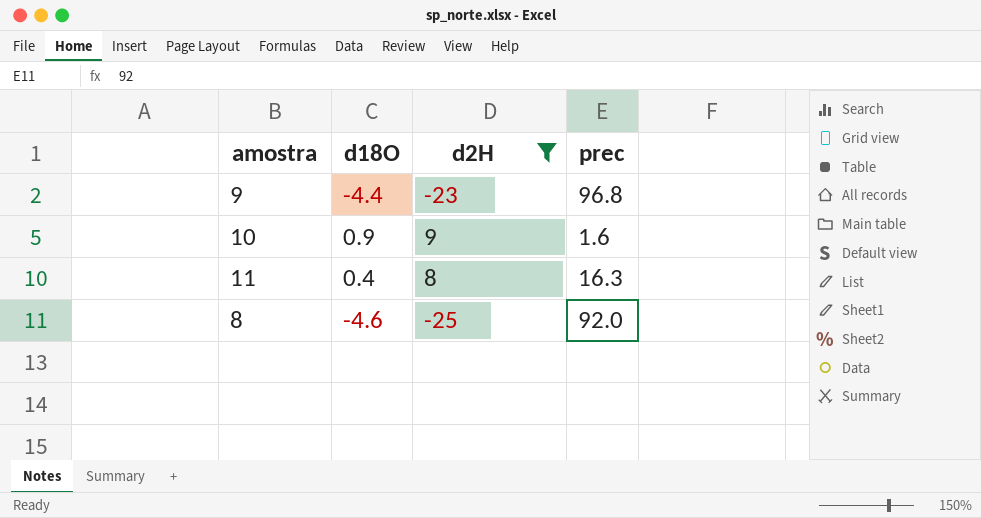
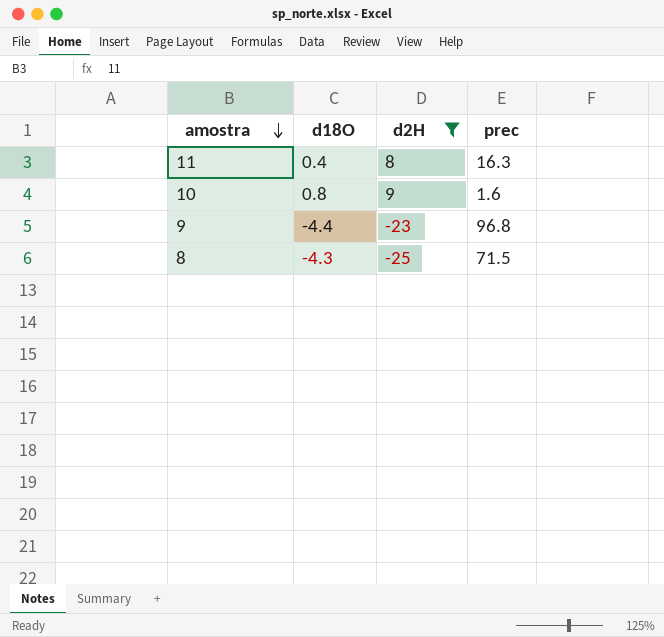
row order: none -> amostra descending
10 | d18O: 0.9 -> 0.8
8 | d18O: -4.6 -> -4.3
8 | prec: 92.0 -> 71.5

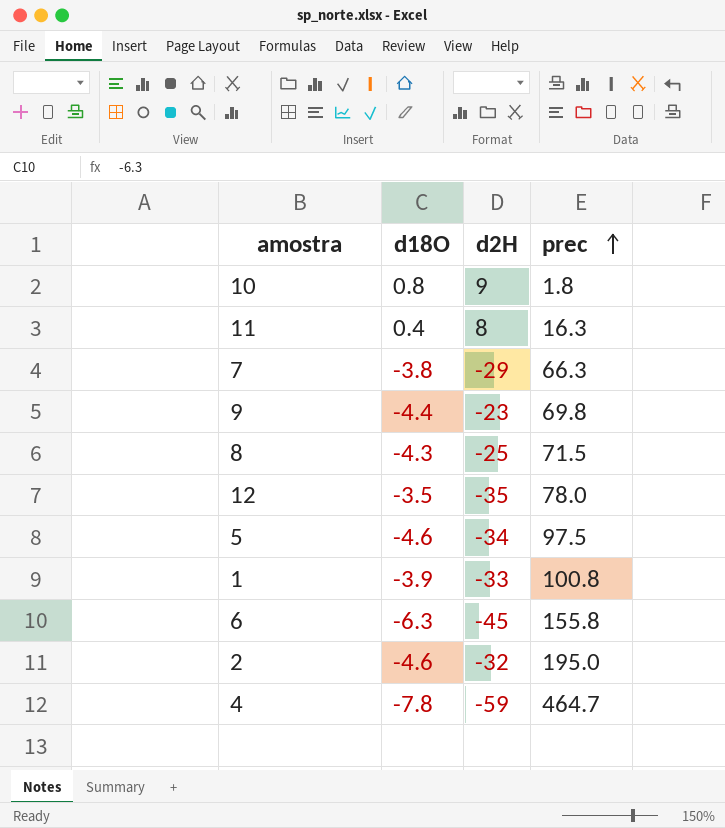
filter: d2H >= -25 -> none
row order: amostra descending -> prec ascending
10 | prec: 1.6 -> 1.8
9 | prec: 96.8 -> 69.8

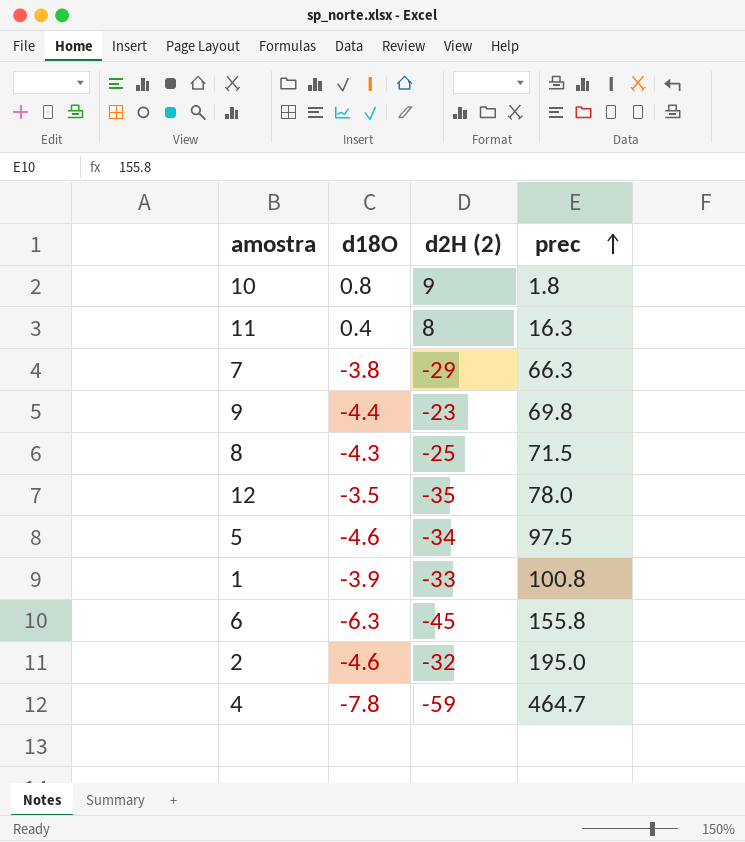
column name: d2H -> d2H (2)

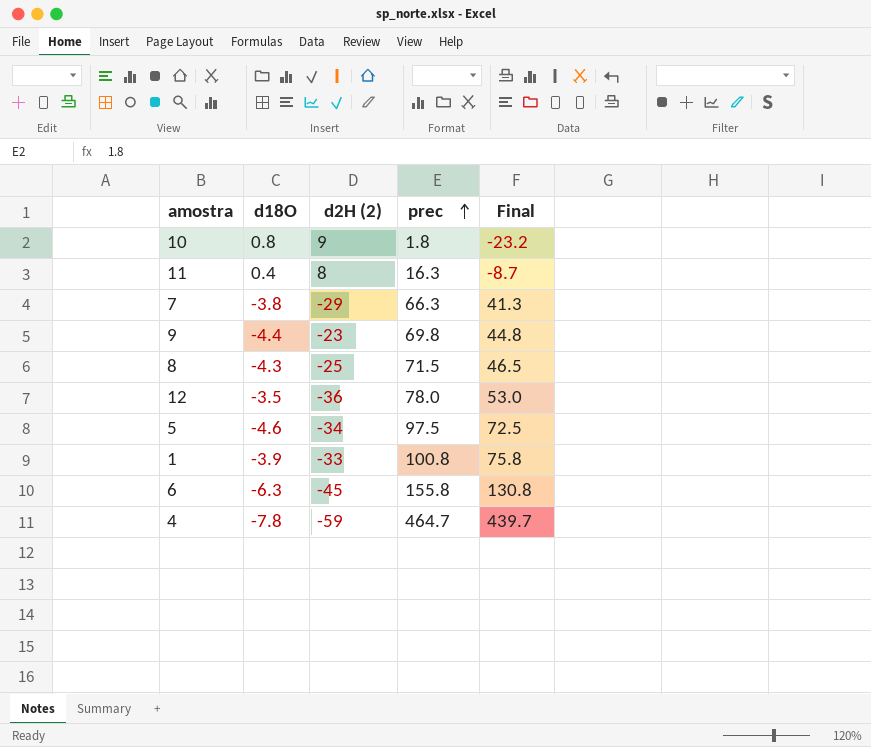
column Final | formula: none -> [prec] - 25
row 2: -4.6 | -32 | 195.0 -> none
12 | d2H (2): -35 -> -36

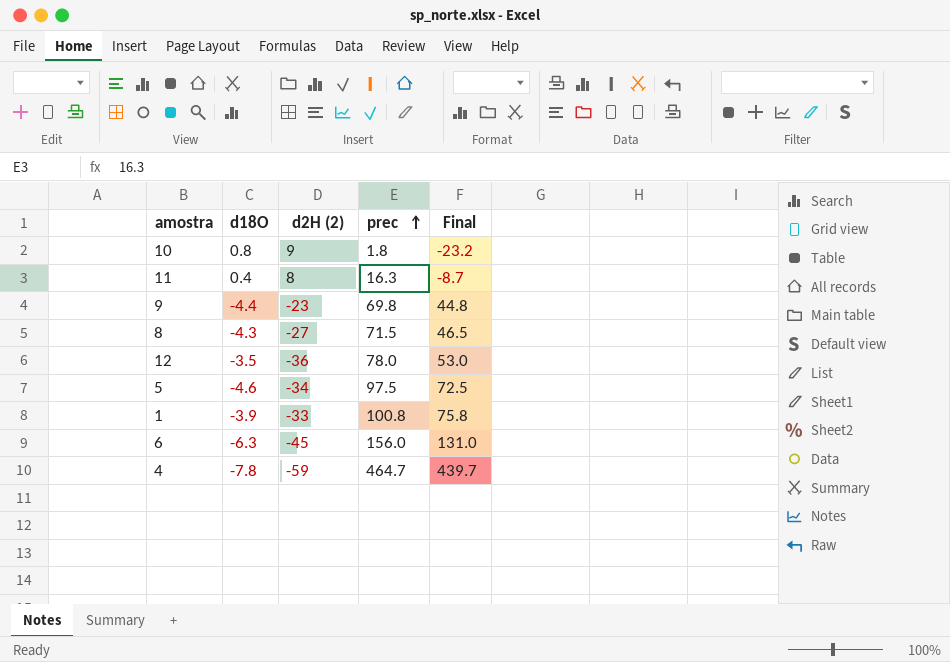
row 7: -3.8 | -29 | 66.3 | 41.3 -> none
8 | d2H (2): -25 -> -27
6 | prec: 155.8 -> 156.0
6 | Final: 130.8 -> 131.0

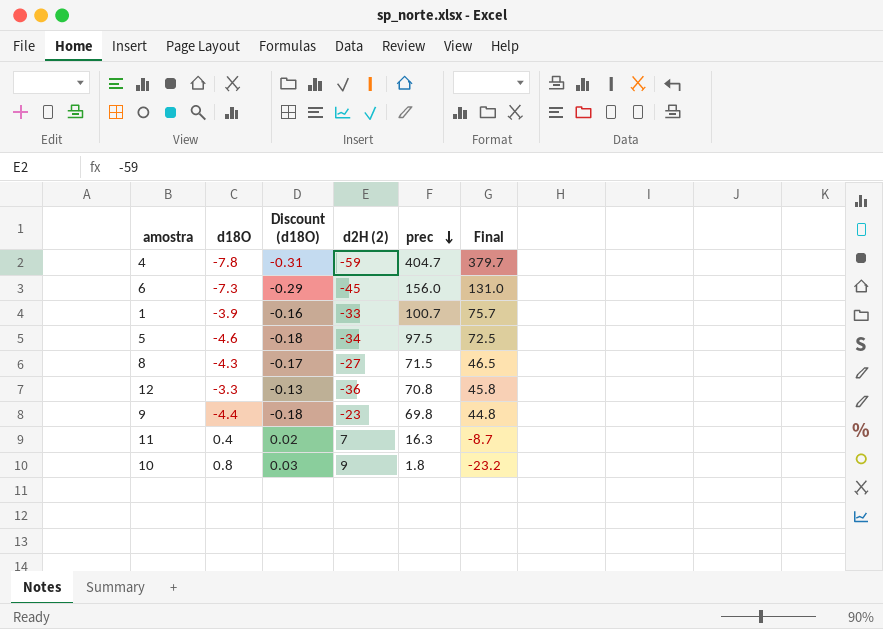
row order: prec ascending -> prec descending
column Discount (d18O) | formula: none -> [d18O] * 0.04
4 | prec: 464.7 -> 404.7
4 | Final: 439.7 -> 379.7
6 | d18O: -6.3 -> -7.3
1 | prec: 100.8 -> 100.7
1 | Final: 75.8 -> 75.7
12 | d18O: -3.5 -> -3.3
12 | prec: 78.0 -> 70.8
12 | Final: 53.0 -> 45.8
11 | d2H (2): 8 -> 7

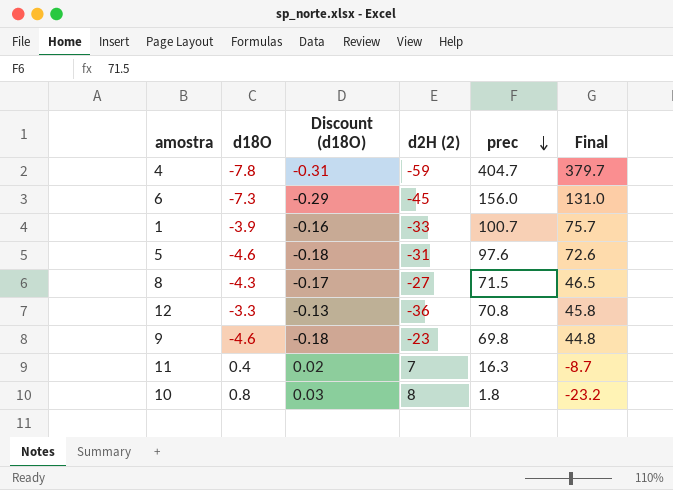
5 | d2H (2): -34 -> -31
5 | prec: 97.5 -> 97.6
5 | Final: 72.5 -> 72.6
9 | d18O: -4.4 -> -4.6
10 | d2H (2): 9 -> 8

